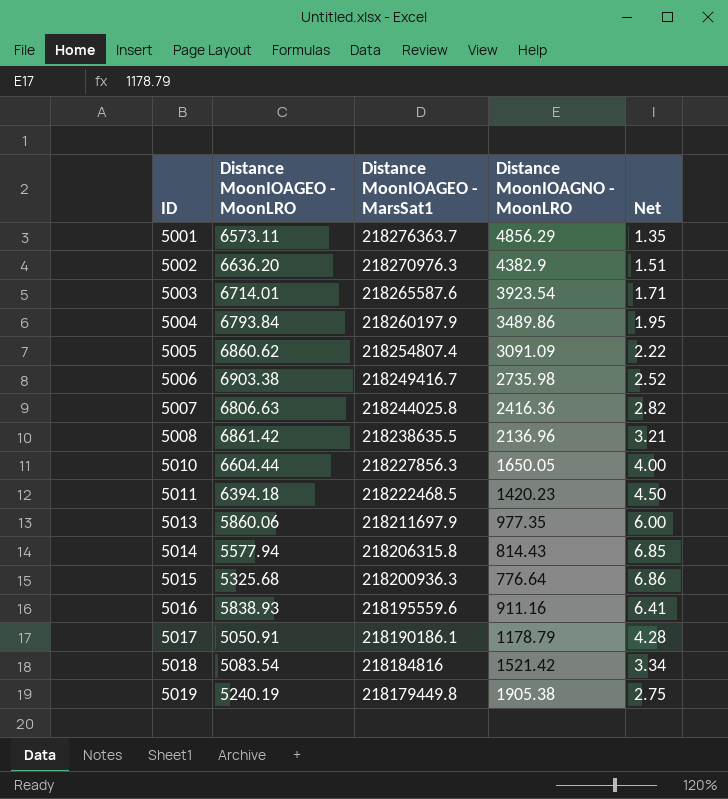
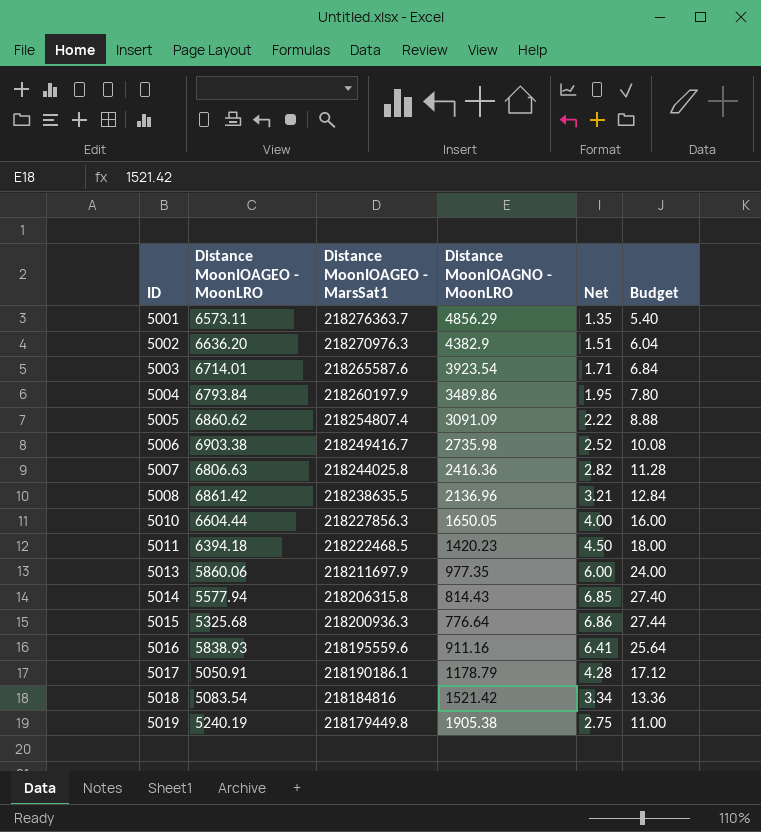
column Budget | formula: none -> [Net] * 4

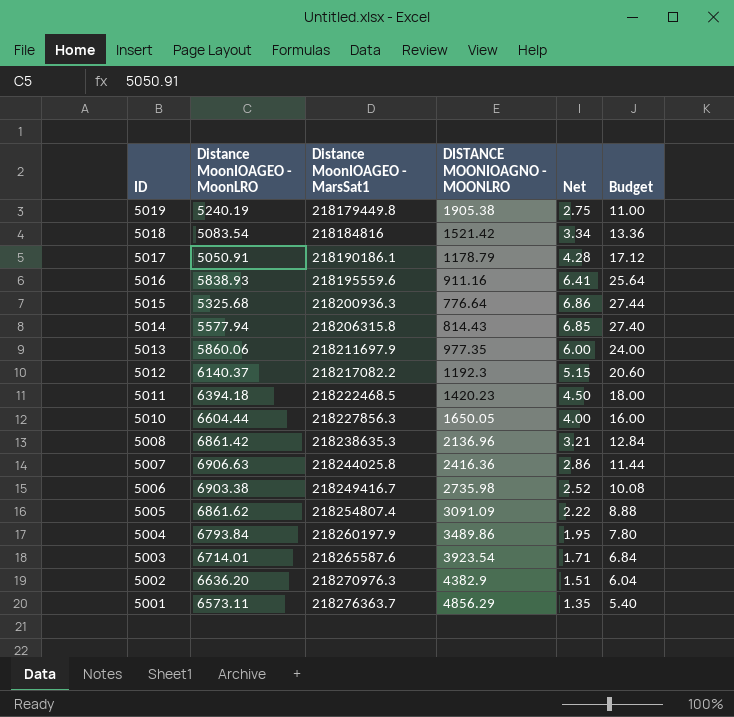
row order: ID ascending -> ID descending
column name: Distance MoonIOAGNO - MoonLRO -> DISTANCE MOONIOAGNO - MOONLRO
row 5012: none -> 6140.37 | 218217082.2 | 1192.3 | 5.15 | 20.60
5008 | Distance MoonIOAGEO - MarsSat1: 218238635.5 -> 218238635.3
5007 | Distance MoonIOAGEO - MoonLRO: 6806.63 -> 6906.63
5007 | Net: 2.82 -> 2.86
5007 | Budget: 11.28 -> 11.44
5005 | Distance MoonIOAGEO - MoonLRO: 6860.62 -> 6861.62

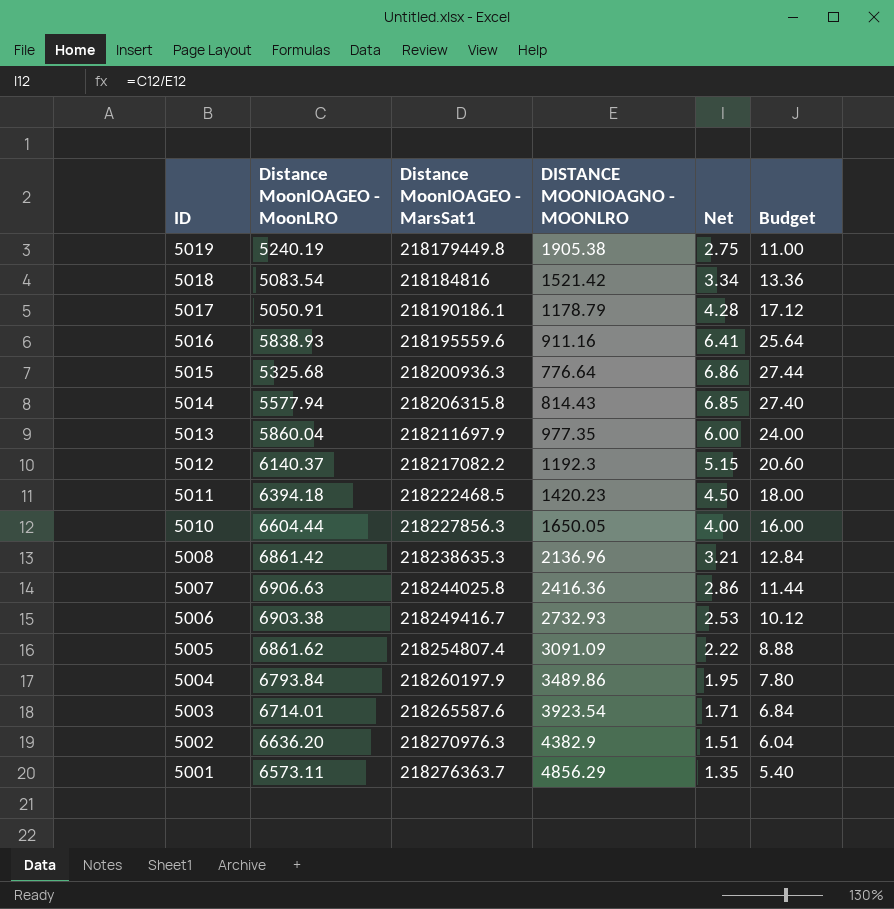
5013 | Distance MoonIOAGEO - MoonLRO: 5860.06 -> 5860.04
5006 | DISTANCE MOONIOAGNO - MOONLRO: 2735.98 -> 2732.93
5006 | Net: 2.52 -> 2.53
5006 | Budget: 10.08 -> 10.12

